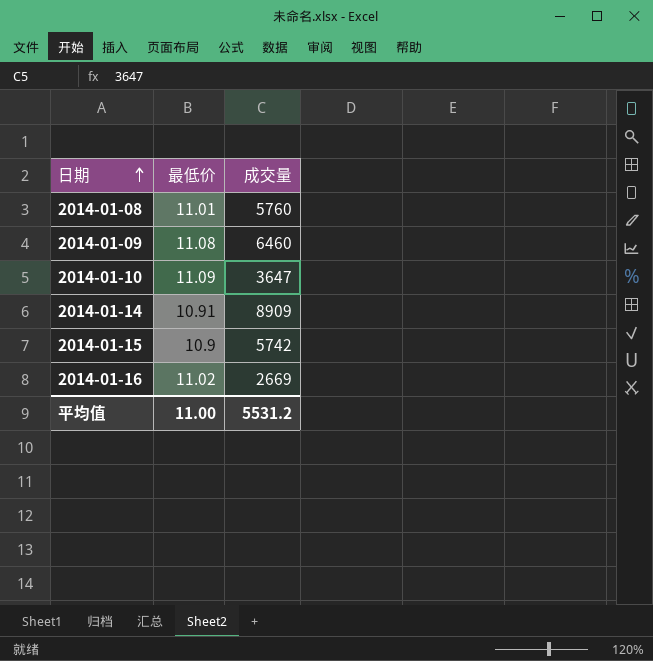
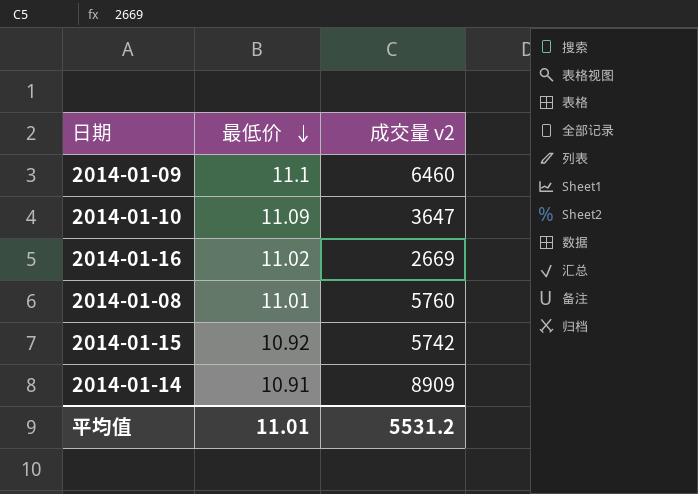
row order: 日期 ascending -> 最低价 descending
column name: 成交量 -> 成交量 v2
2014-01-09 | 最低价: 11.08 -> 11.1
2014-01-15 | 最低价: 10.9 -> 10.92
平均值 | 最低价: 11.00 -> 11.01

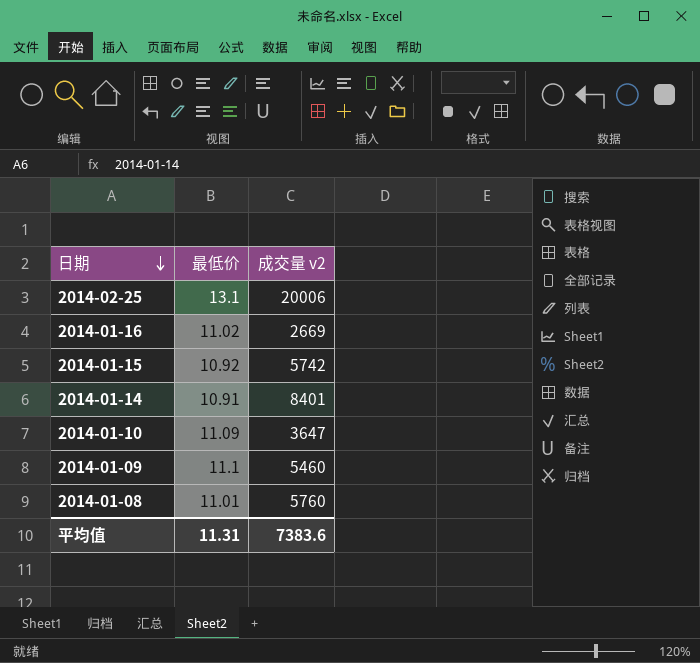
row order: 最低价 descending -> 日期 descending
row 2014-02-25: none -> 13.1 | 20006
2014-01-14 | 成交量 v2: 8909 -> 8401
2014-01-09 | 成交量 v2: 6460 -> 5460
平均值 | 最低价: 11.01 -> 11.31
平均值 | 成交量 v2: 5531.2 -> 7383.6

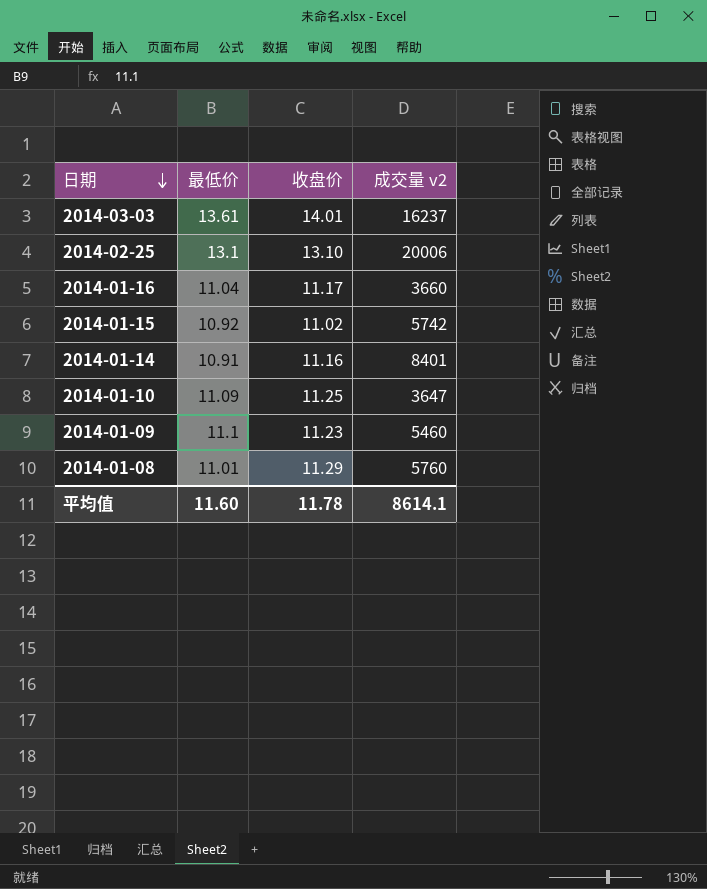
column 收盘价 | position: none -> 3
row 2014-03-03: none -> 13.61 | 14.01 | 16237
2014-01-16 | 最低价: 11.02 -> 11.04
2014-01-16 | 成交量 v2: 2669 -> 3660
平均值 | 最低价: 11.31 -> 11.60
平均值 | 成交量 v2: 7383.6 -> 8614.1

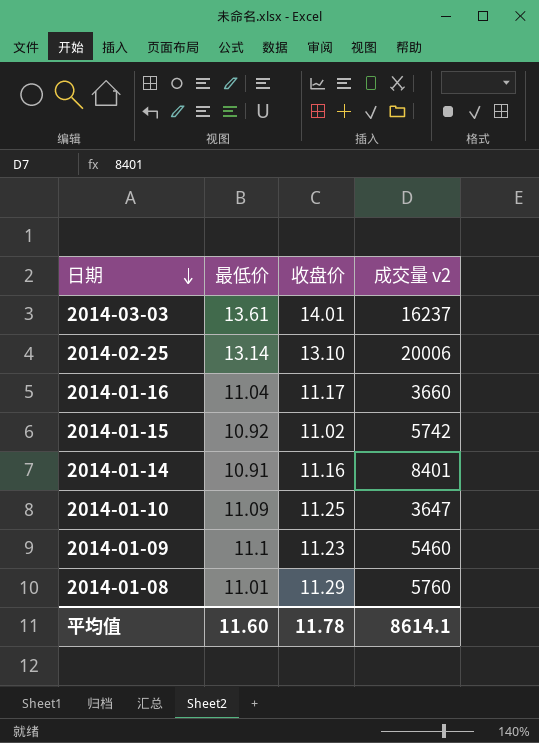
2014-02-25 | 最低价: 13.1 -> 13.14

